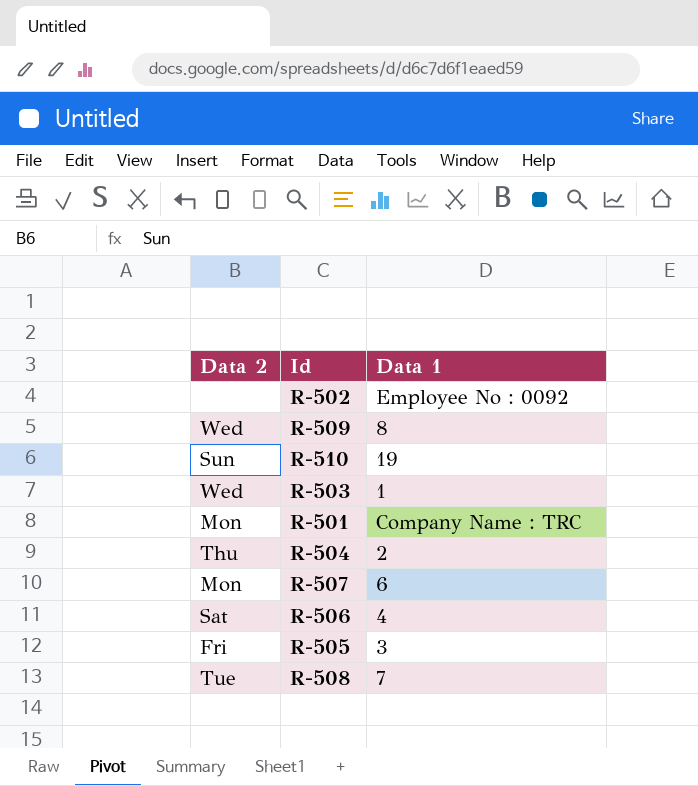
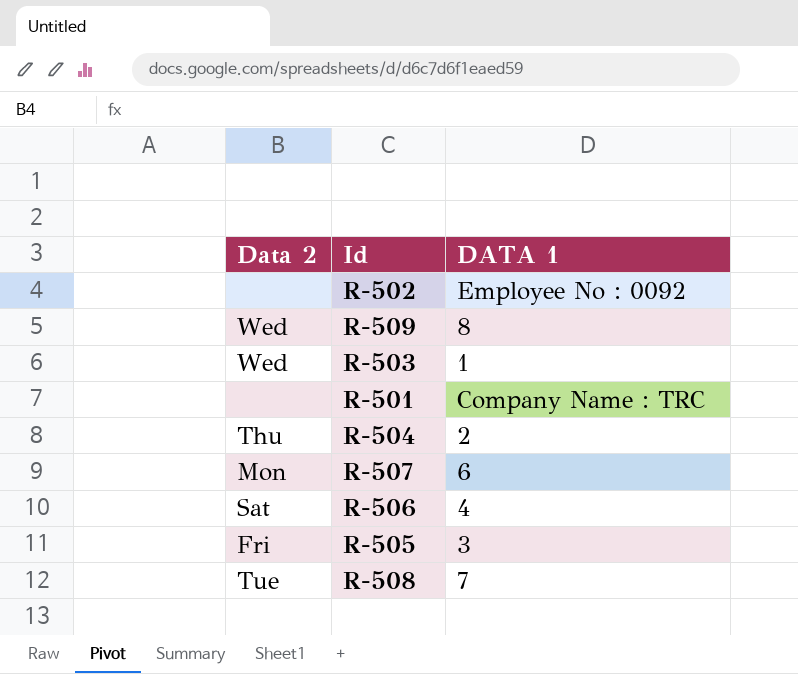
column name: Data 1 -> DATA 1
row R-510: Sun | 19 -> none
R-501 | Data 2: Mon -> none

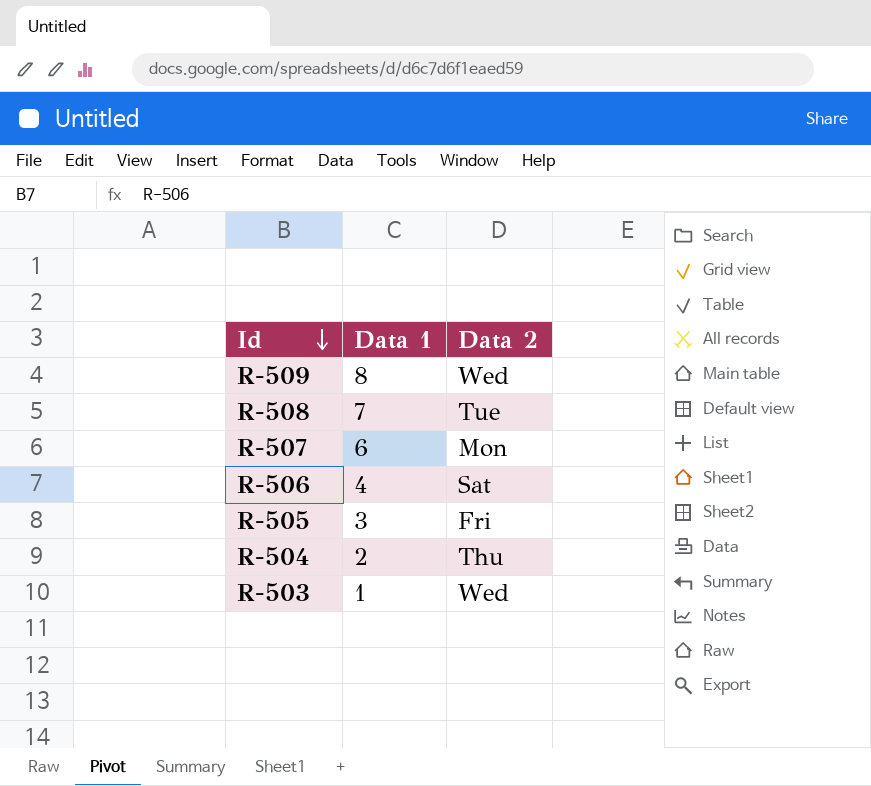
row order: none -> Id descending
column name: DATA 1 -> Data 1
column Data 2 | position: 1 -> 3
row R-502: none | Employee No : 0092 -> none
row R-501: none | Company Name : TRC -> none

